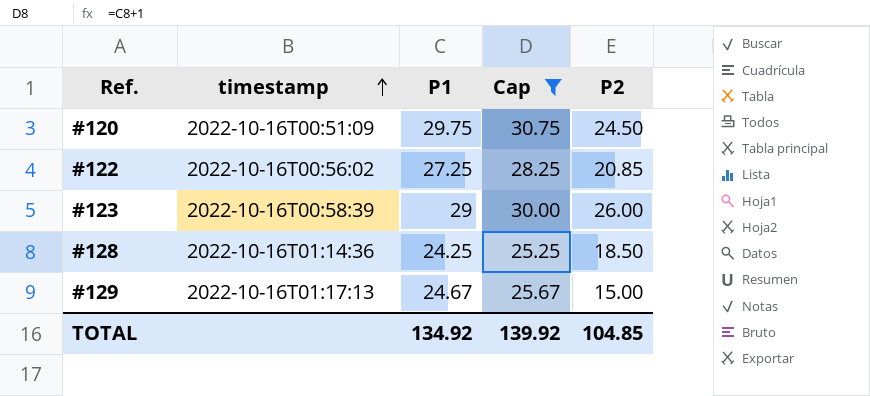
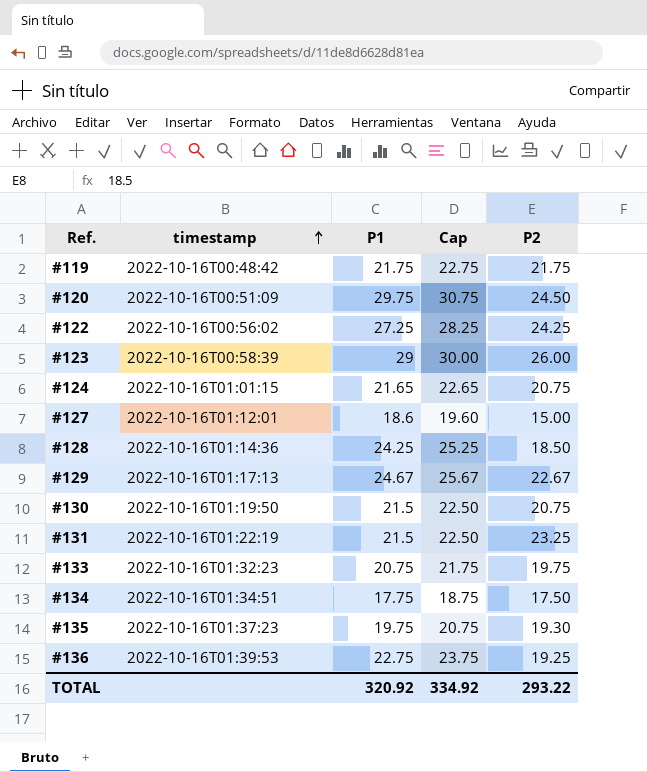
filter: Cap >= 25.25 -> none
#122 | P2: 20.85 -> 24.25
#129 | P2: 15.00 -> 22.67
TOTAL | P1: 134.92 -> 320.92
TOTAL | Cap: 139.92 -> 334.92
TOTAL | P2: 104.85 -> 293.22

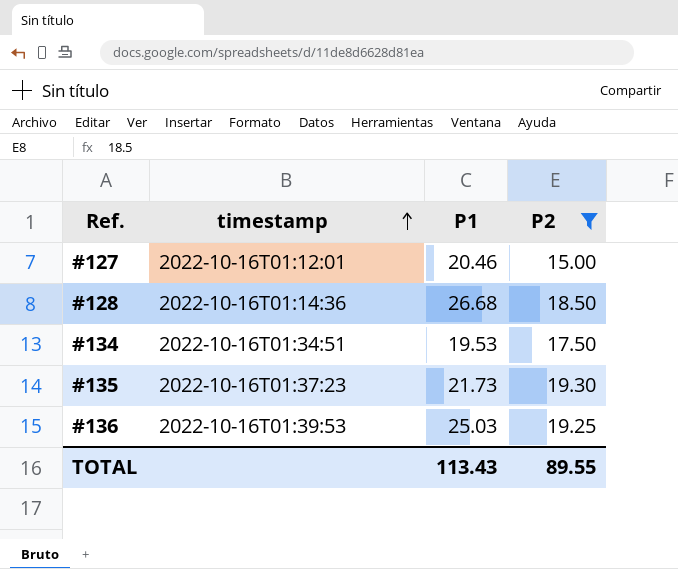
filter: none -> P2 <= 19.30
column Cap | formula: [P1] + 1 -> none
#127 | P1: 18.6 -> 20.46
#128 | P1: 24.25 -> 26.68
#134 | P1: 17.75 -> 19.53
#135 | P1: 19.75 -> 21.73
#136 | P1: 22.75 -> 25.03
TOTAL | P1: 320.92 -> 113.43
TOTAL | P2: 293.22 -> 89.55

